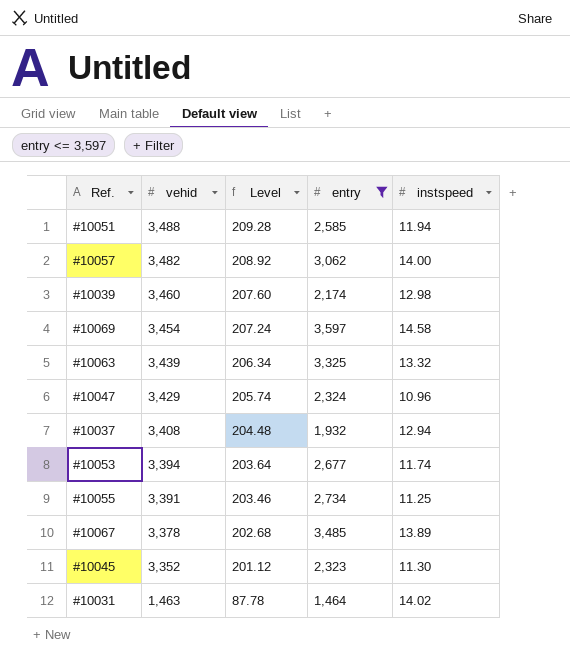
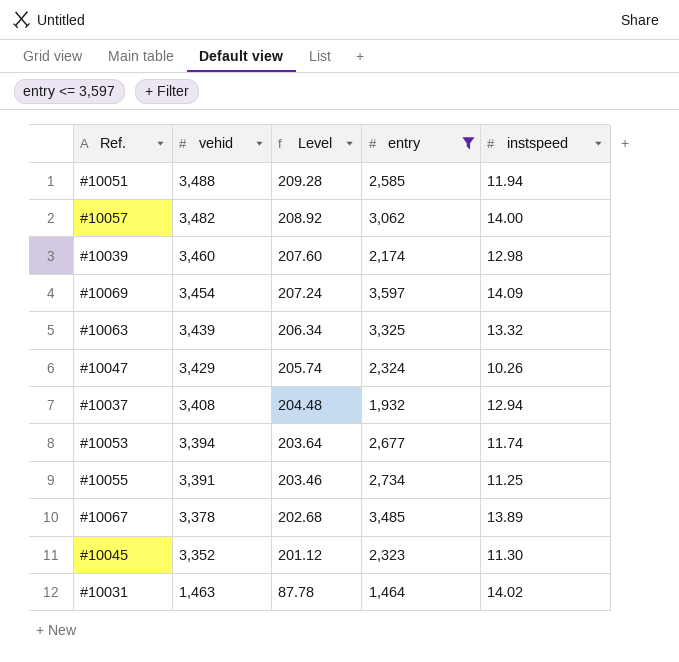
#10069 | instspeed: 14.58 -> 14.09
#10047 | instspeed: 10.96 -> 10.26

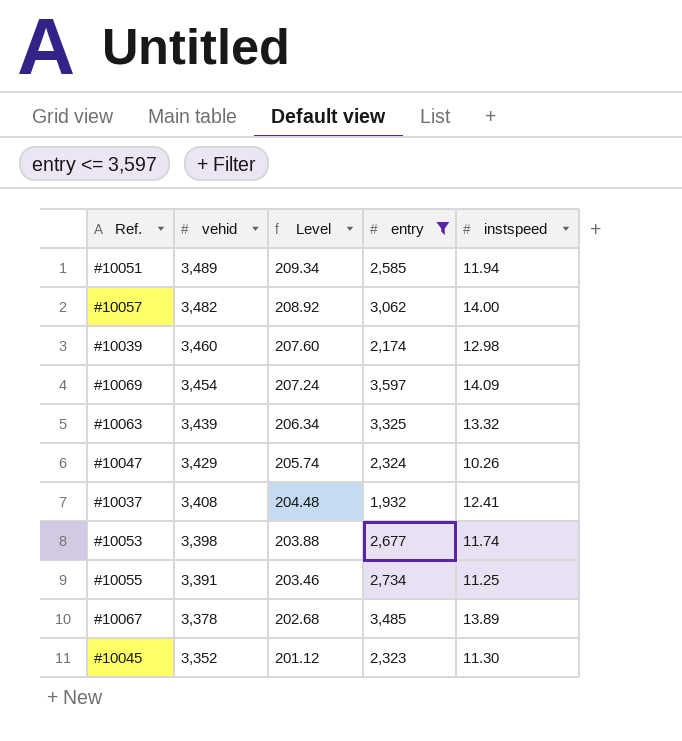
row #10031: 1,463 | 87.78 | 1,464 | 14.02 -> none
#10051 | vehid: 3,488 -> 3,489
#10051 | Level: 209.28 -> 209.34
#10037 | instspeed: 12.94 -> 12.41
#10053 | vehid: 3,394 -> 3,398
#10053 | Level: 203.64 -> 203.88

